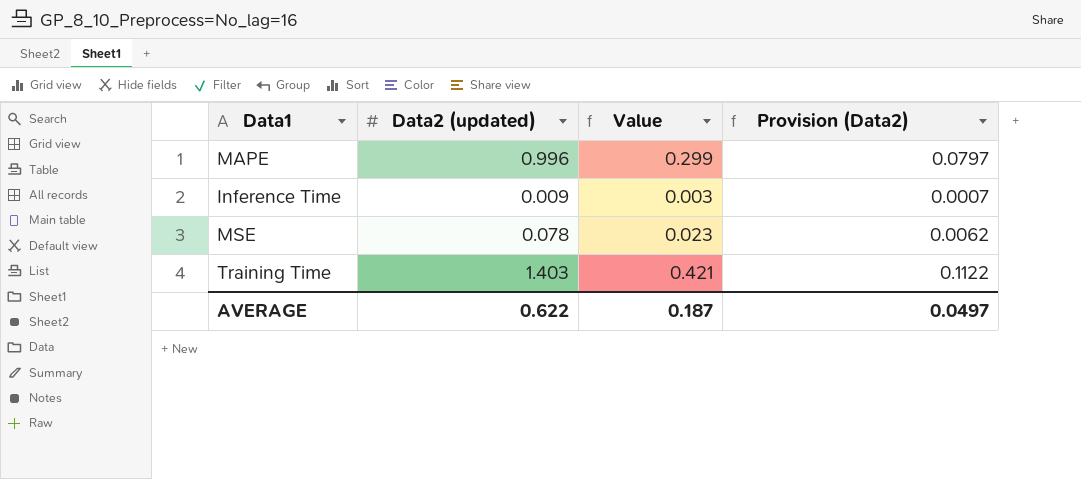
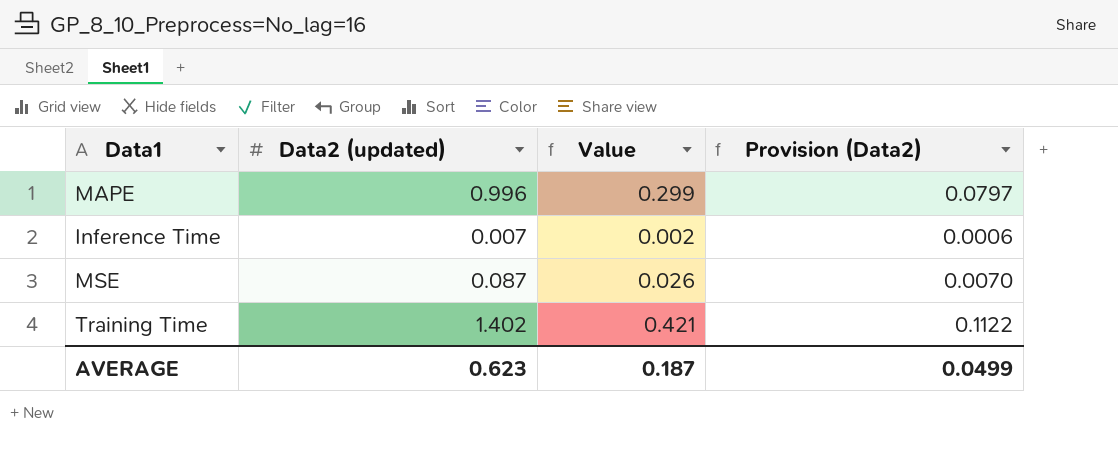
Inference Time | Data2 (updated): 0.009 -> 0.007
Inference Time | Value: 0.003 -> 0.002
Inference Time | Provision (Data2): 0.0007 -> 0.0006
MSE | Data2 (updated): 0.078 -> 0.087
MSE | Value: 0.023 -> 0.026
MSE | Provision (Data2): 0.0062 -> 0.0070
Training Time | Data2 (updated): 1.403 -> 1.402
AVERAGE | Data2 (updated): 0.622 -> 0.623
AVERAGE | Provision (Data2): 0.0497 -> 0.0499

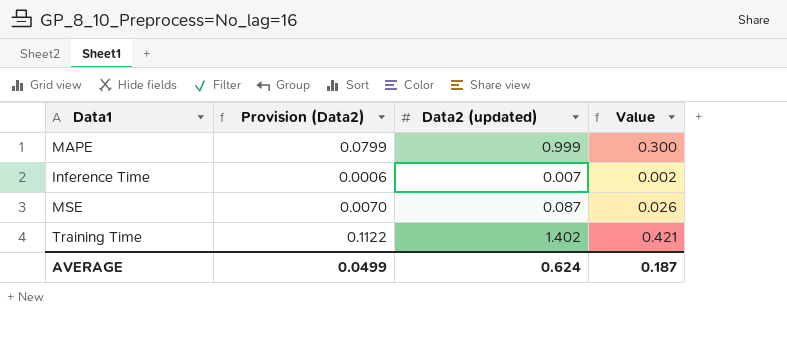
column Provision (Data2) | position: 4 -> 2
MAPE | Provision (Data2): 0.0797 -> 0.0799
MAPE | Data2 (updated): 0.996 -> 0.999
MAPE | Value: 0.299 -> 0.300
AVERAGE | Data2 (updated): 0.623 -> 0.624

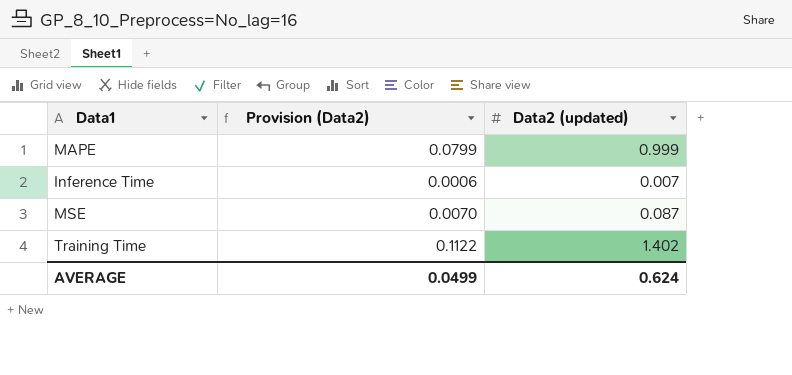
column Value | formula: [Data2 (updated)] * 0.3 -> none

